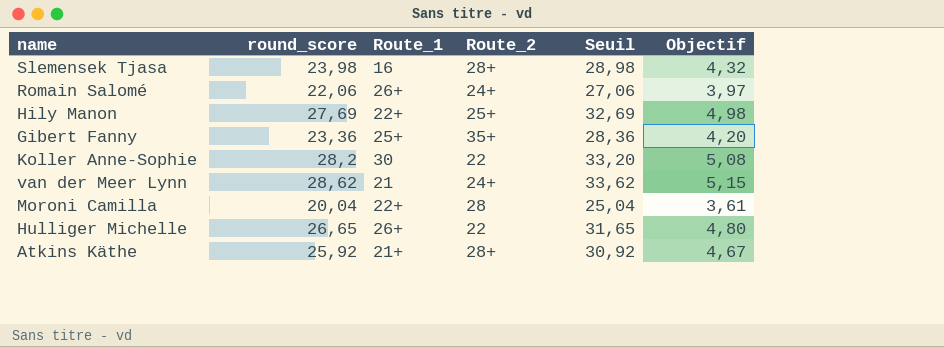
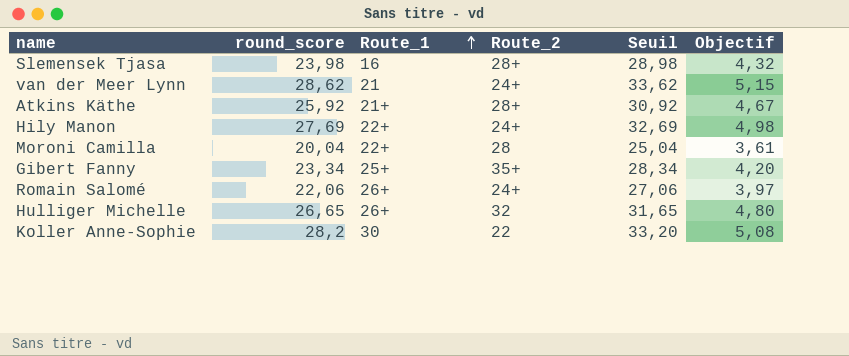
row order: none -> Route_1 ascending
Hily Manon | Route_2: 25+ -> 24+
Gibert Fanny | round_score: 23,36 -> 23,34
Gibert Fanny | Seuil: 28,36 -> 28,34
Hulliger Michelle | Route_2: 22 -> 32

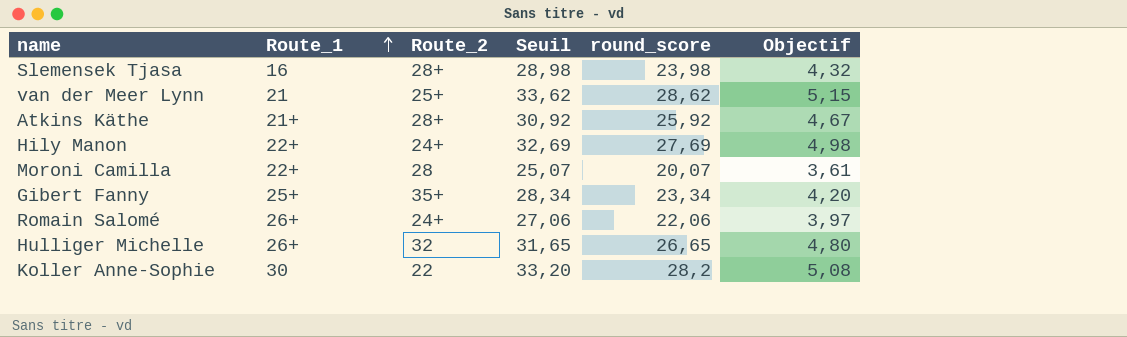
column round_score | position: 2 -> 5
van der Meer Lynn | Route_2: 24+ -> 25+
Moroni Camilla | Seuil: 25,04 -> 25,07
Moroni Camilla | round_score: 20,04 -> 20,07

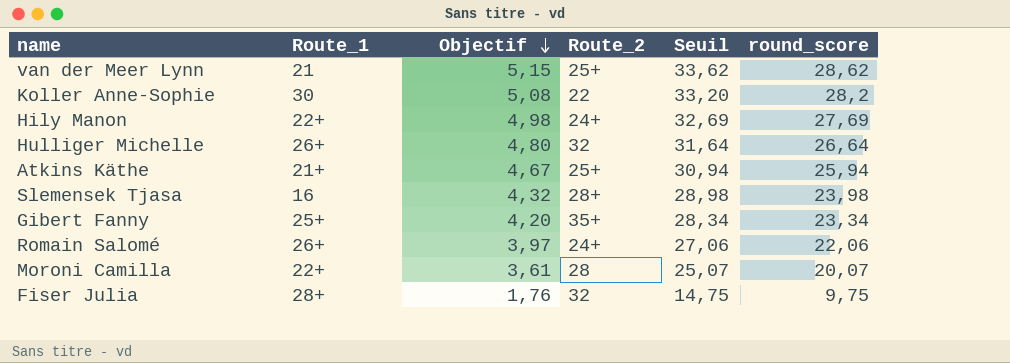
row order: Route_1 ascending -> Objectif descending
column Objectif | position: 6 -> 3
Hulliger Michelle | Seuil: 31,65 -> 31,64
Hulliger Michelle | round_score: 26,65 -> 26,64
Atkins Käthe | Route_2: 28+ -> 25+
Atkins Käthe | Seuil: 30,92 -> 30,94
Atkins Käthe | round_score: 25,92 -> 25,94
row Fiser Julia: none -> 28+ | 1,76 | 32 | 14,75 | 9,75

